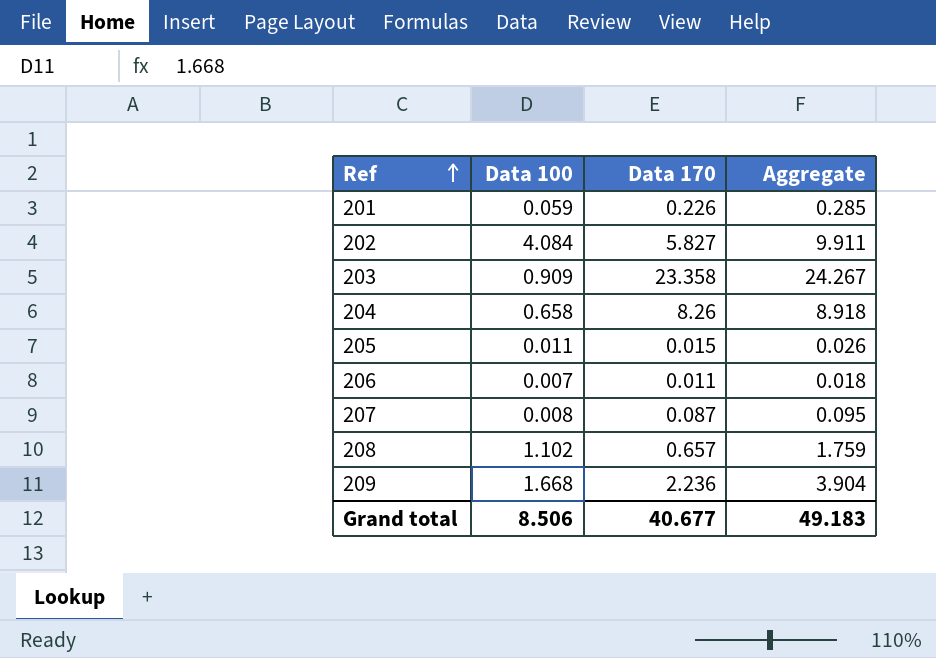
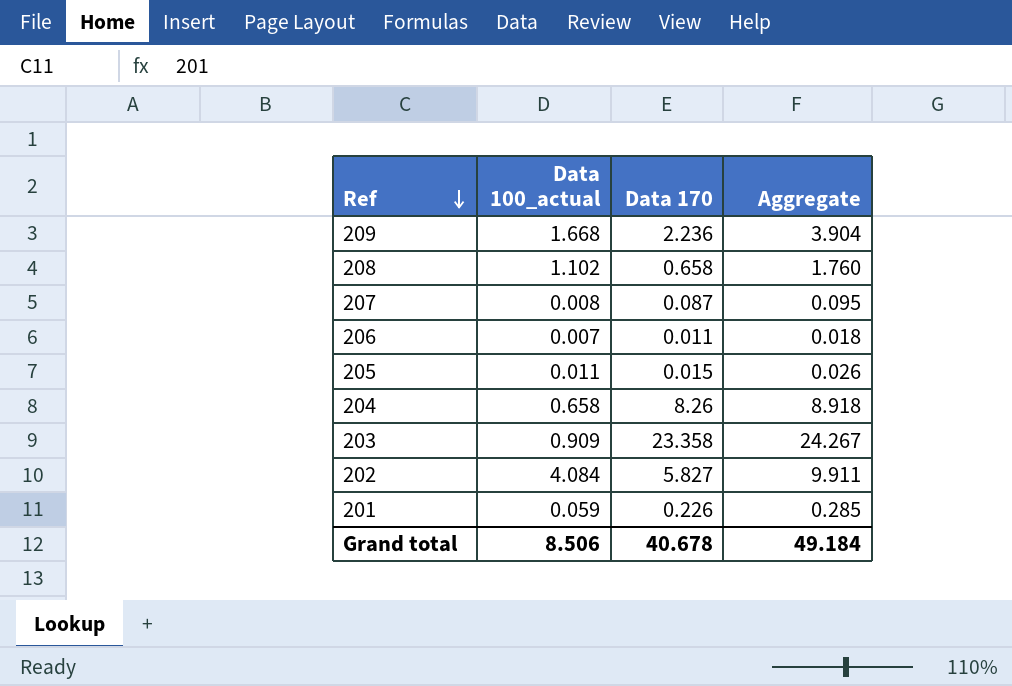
row order: Ref ascending -> Ref descending
column name: Data 100 -> Data 100_actual
208 | Data 170: 0.657 -> 0.658
208 | Aggregate: 1.759 -> 1.760
Grand total | Data 170: 40.677 -> 40.678
Grand total | Aggregate: 49.183 -> 49.184

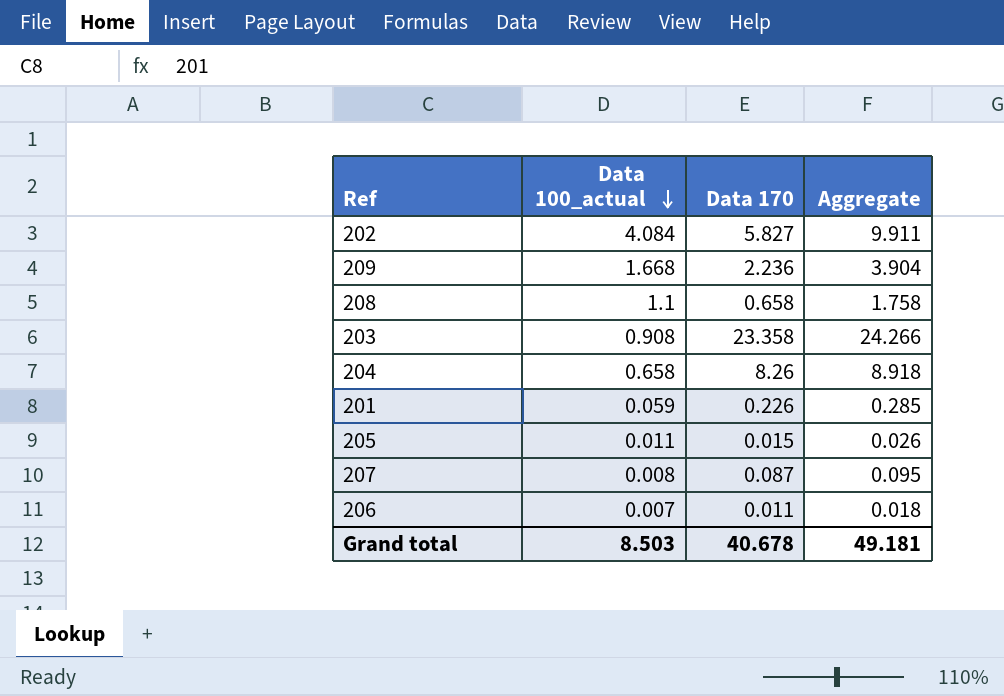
row order: Ref descending -> Data 100_actual descending
208 | Data 100_actual: 1.102 -> 1.1
208 | Aggregate: 1.760 -> 1.758
203 | Data 100_actual: 0.909 -> 0.908
203 | Aggregate: 24.267 -> 24.266
Grand total | Data 100_actual: 8.506 -> 8.503
Grand total | Aggregate: 49.184 -> 49.181

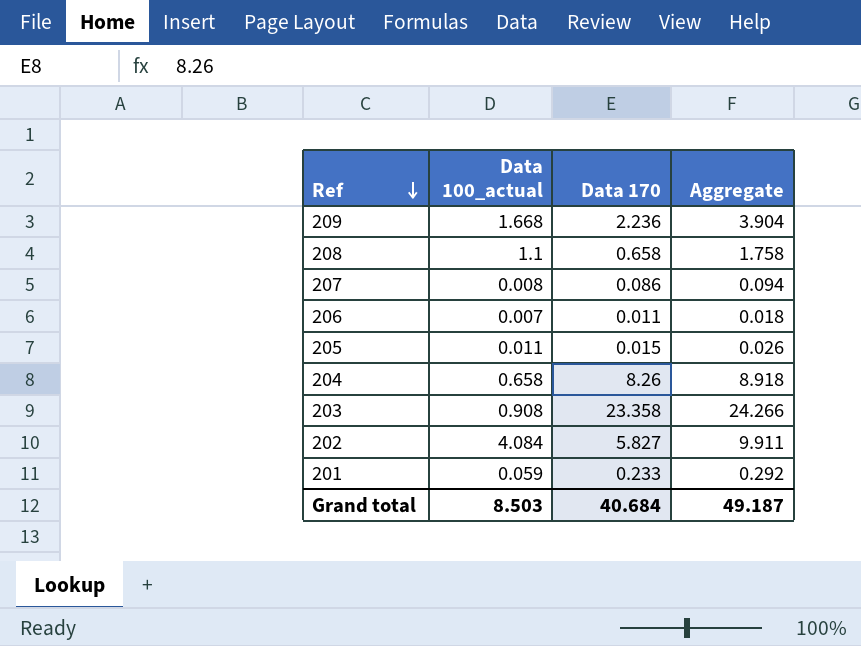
row order: Data 100_actual descending -> Ref descending
207 | Data 170: 0.087 -> 0.086
207 | Aggregate: 0.095 -> 0.094
201 | Data 170: 0.226 -> 0.233
201 | Aggregate: 0.285 -> 0.292
Grand total | Data 170: 40.678 -> 40.684
Grand total | Aggregate: 49.181 -> 49.187

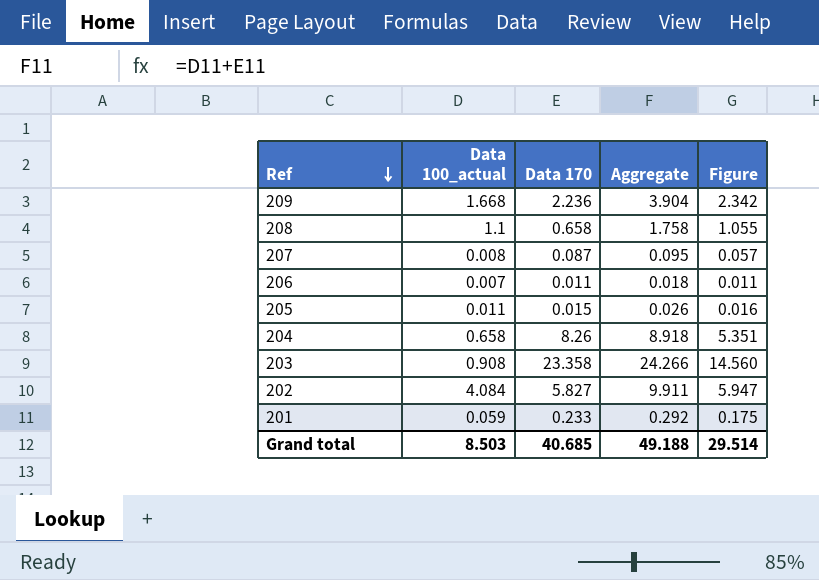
column Figure | formula: none -> [Aggregate] * 0.6
207 | Data 170: 0.086 -> 0.087
207 | Aggregate: 0.094 -> 0.095
Grand total | Data 170: 40.684 -> 40.685
Grand total | Aggregate: 49.187 -> 49.188

